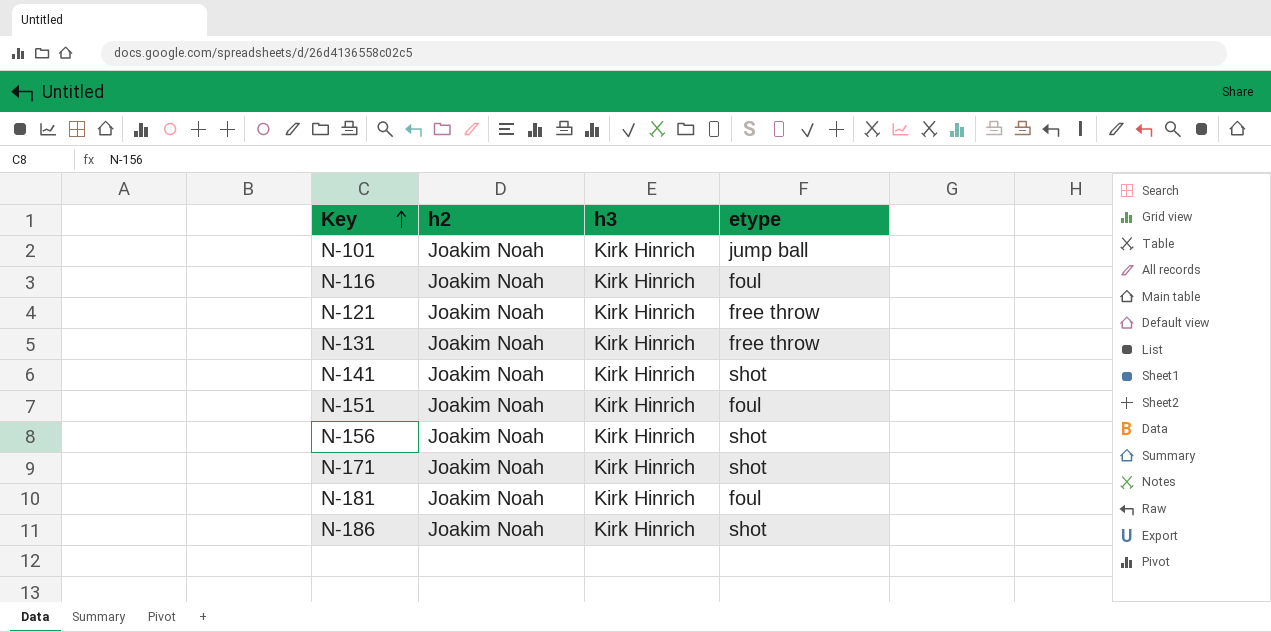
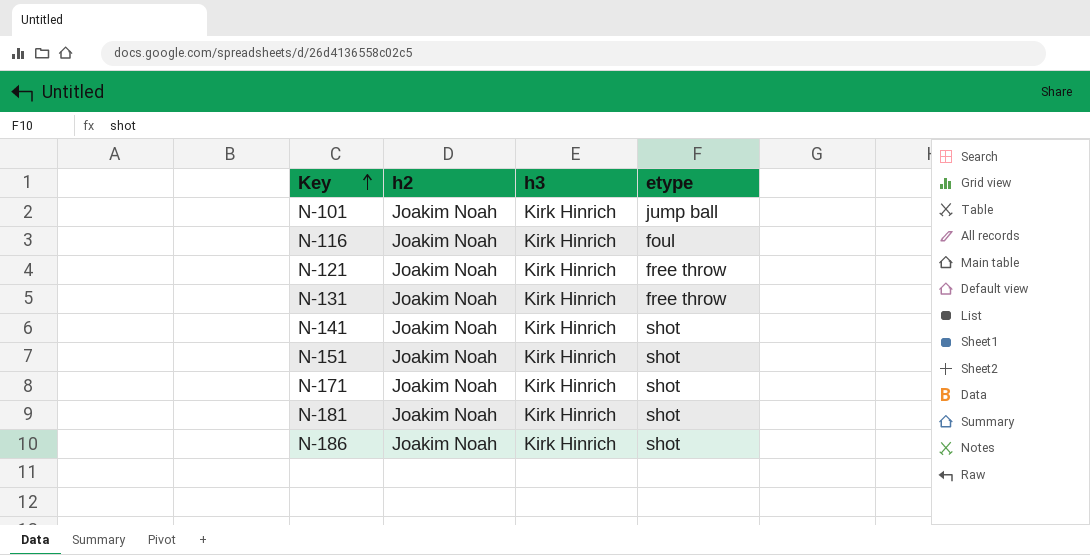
row N-156: Joakim Noah | Kirk Hinrich | shot -> none
N-151 | etype: foul -> shot
N-181 | etype: foul -> shot

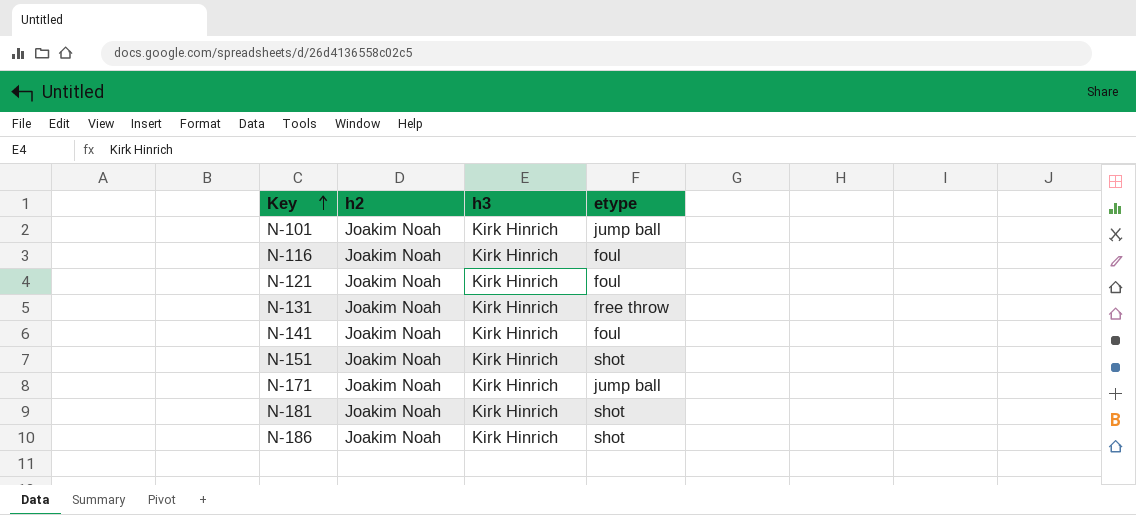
N-121 | etype: free throw -> foul
N-141 | etype: shot -> foul
N-171 | etype: shot -> jump ball

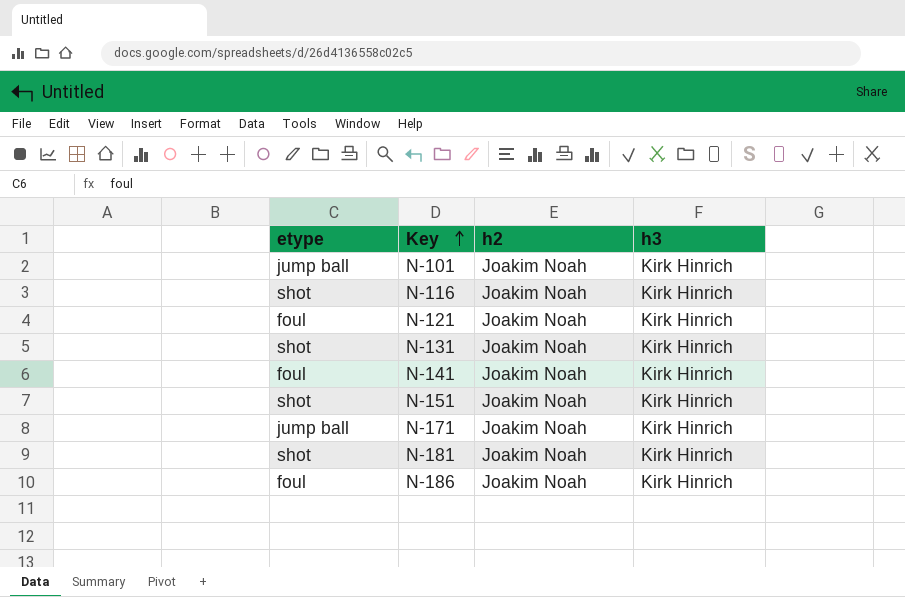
column etype | position: 4 -> 1
N-116 | etype: foul -> shot
N-131 | etype: free throw -> shot
N-186 | etype: shot -> foul

